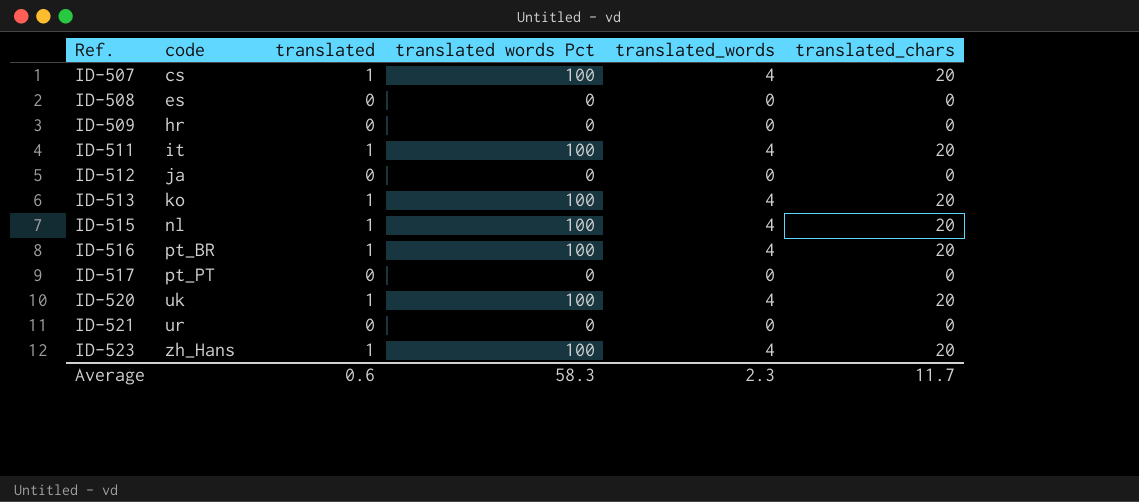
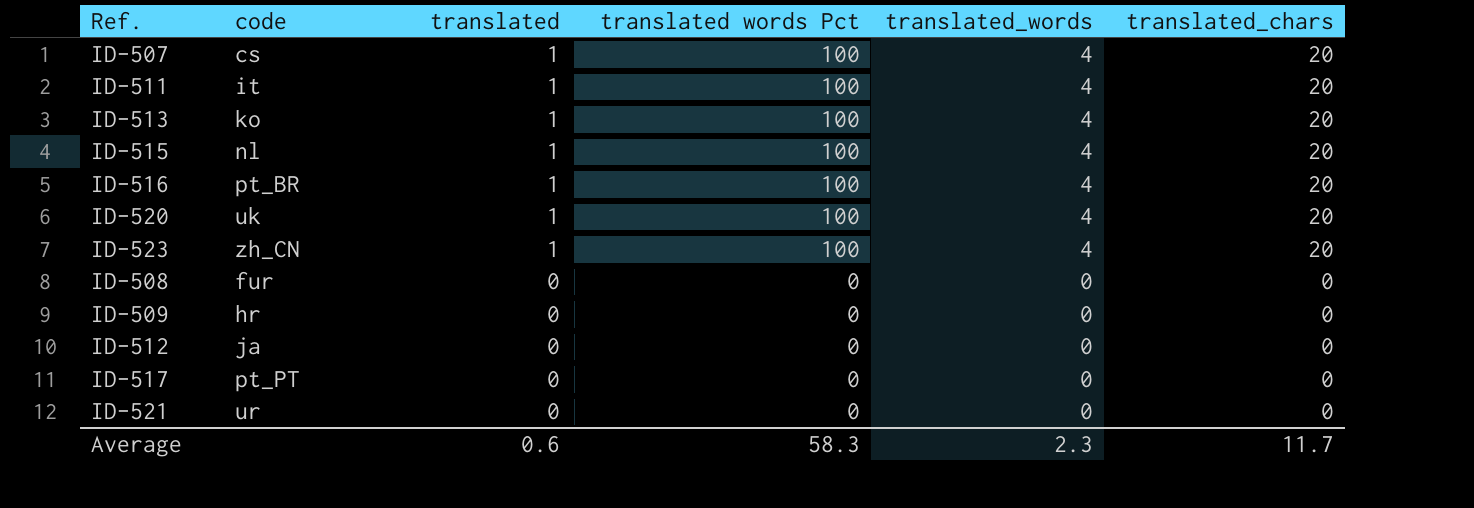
row order: Ref. ascending -> translated descending
ID-523 | code: zh_Hans -> zh_CN
ID-508 | code: es -> fur

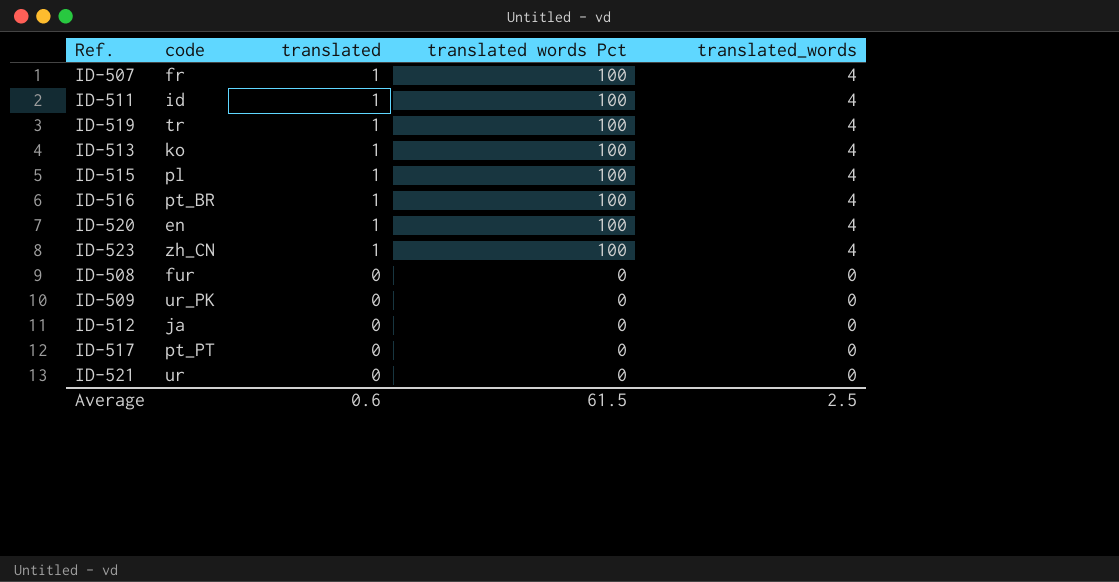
column translated_chars | position: 6 -> none
ID-507 | code: cs -> fr
ID-511 | code: it -> id
row ID-519: none -> tr | 1 | 100 | 4
ID-515 | code: nl -> pl
ID-520 | code: uk -> en
ID-509 | code: hr -> ur_PK
Average | translated words Pct: 58.3 -> 61.5
Average | translated_words: 2.3 -> 2.5

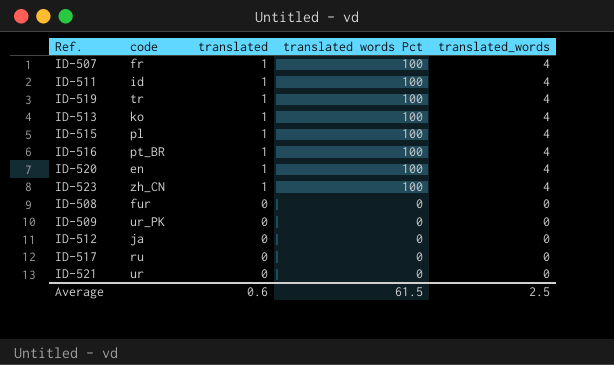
ID-517 | code: pt_PT -> ru

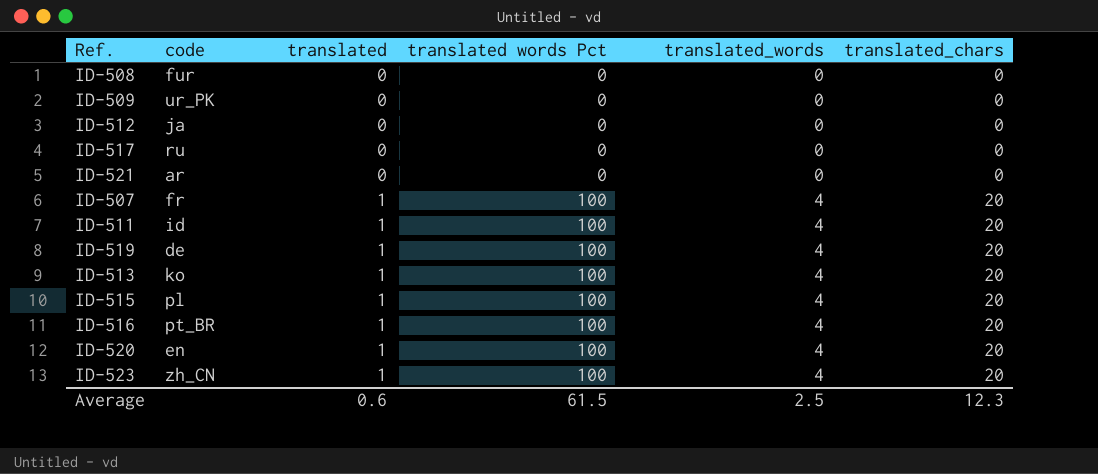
row order: translated descending -> translated ascending
column translated_chars | position: none -> 6
ID-521 | code: ur -> ar
ID-519 | code: tr -> de

